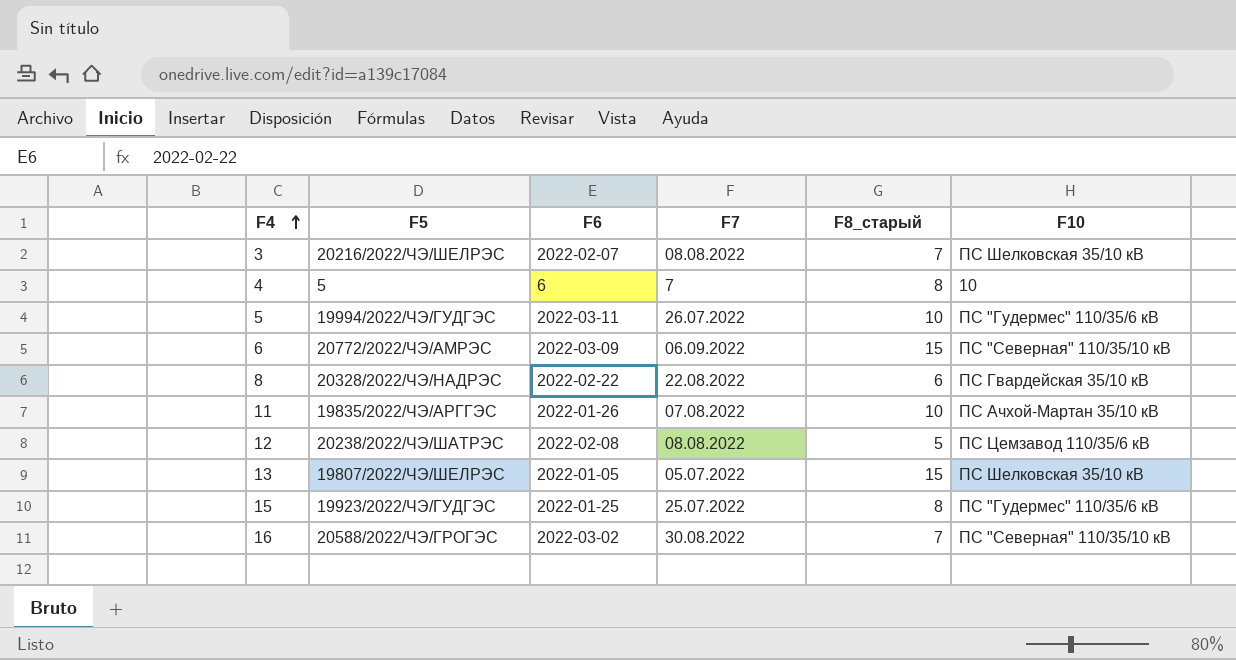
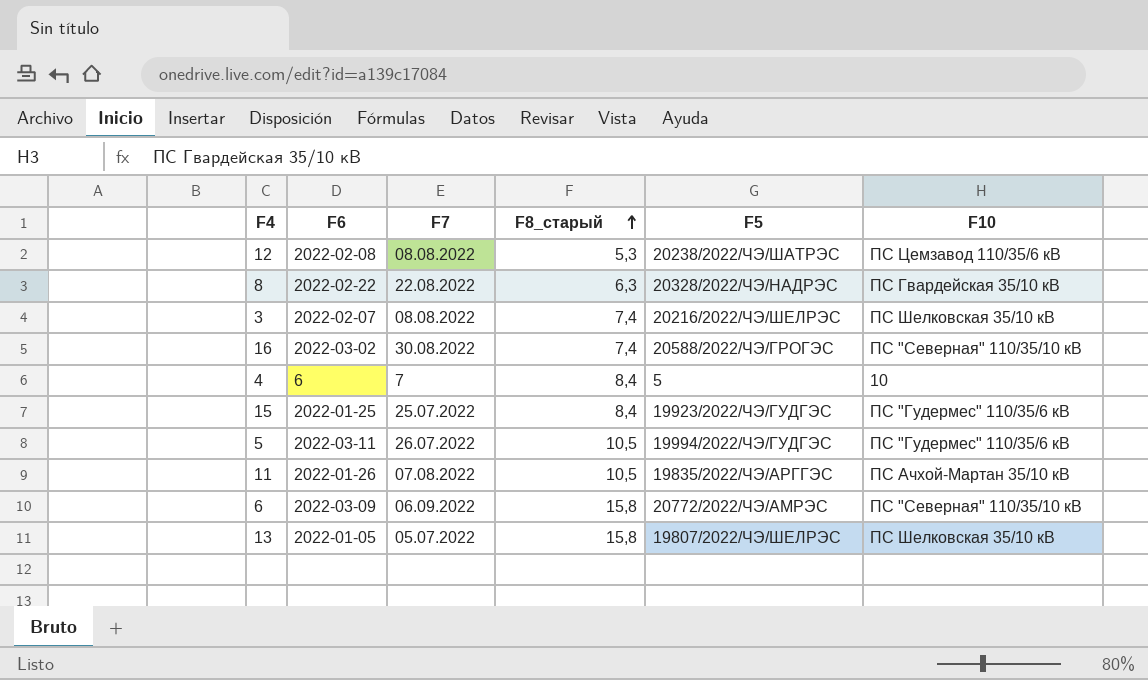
row order: F4 ascending -> F8_старый ascending
column F5 | position: 2 -> 5
12 | F8_старый: 5 -> 5,3
8 | F8_старый: 6 -> 6,3
3 | F8_старый: 7 -> 7,4
16 | F8_старый: 7 -> 7,4
4 | F8_старый: 8 -> 8,4
15 | F8_старый: 8 -> 8,4
5 | F8_старый: 10 -> 10,5
11 | F8_старый: 10 -> 10,5
6 | F8_старый: 15 -> 15,8
13 | F8_старый: 15 -> 15,8

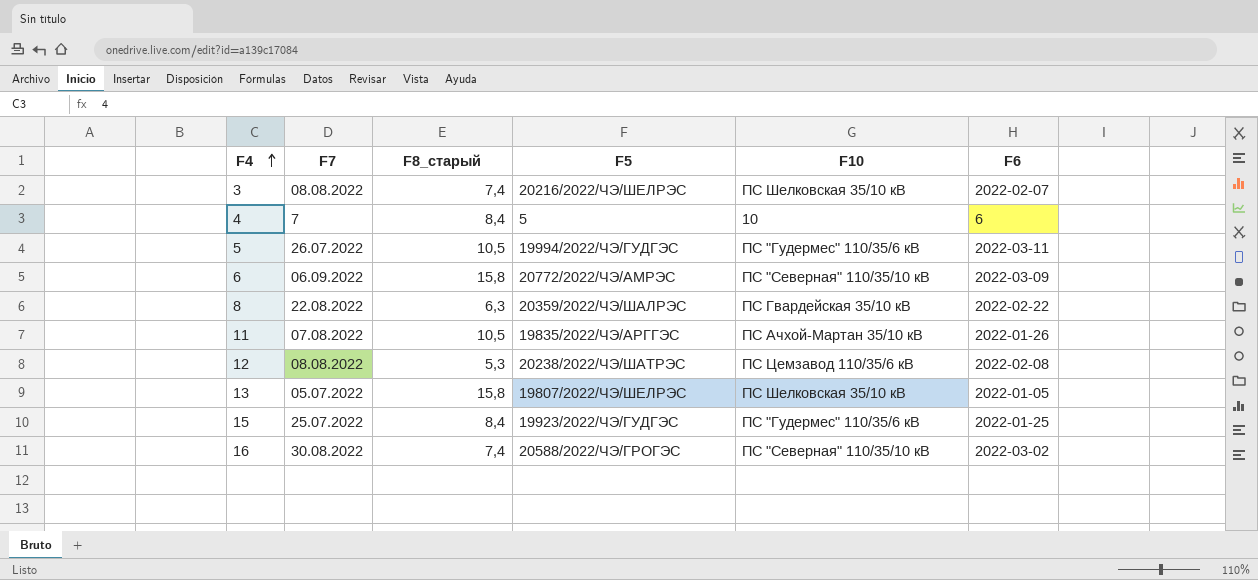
row order: F8_старый ascending -> F4 ascending
column F6 | position: 2 -> 6
8 | F5: 20328/2022/ЧЭ/НАДРЭС -> 20359/2022/ЧЭ/ШАЛРЭС

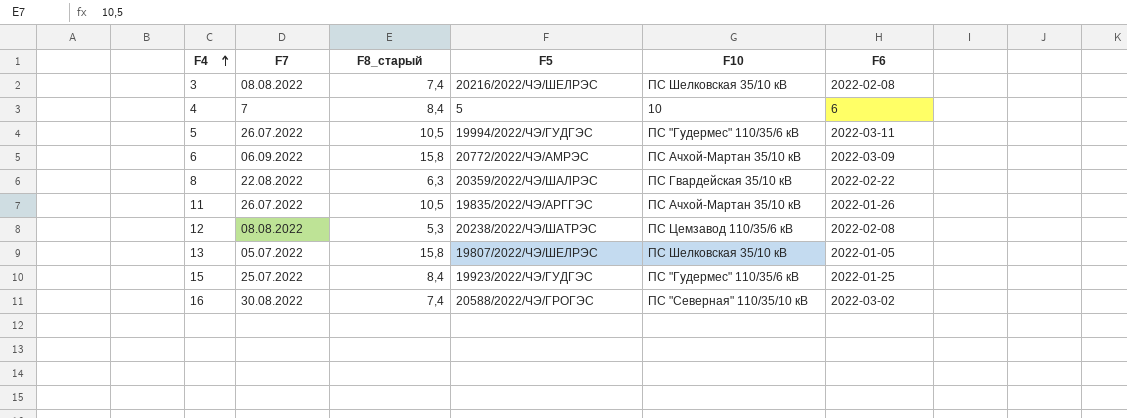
3 | F6: 2022-02-07 -> 2022-02-08
6 | F10: ПС "Северная" 110/35/10 кВ -> ПС Ачхой-Мартан 35/10 кВ
11 | F7: 07.08.2022 -> 26.07.2022

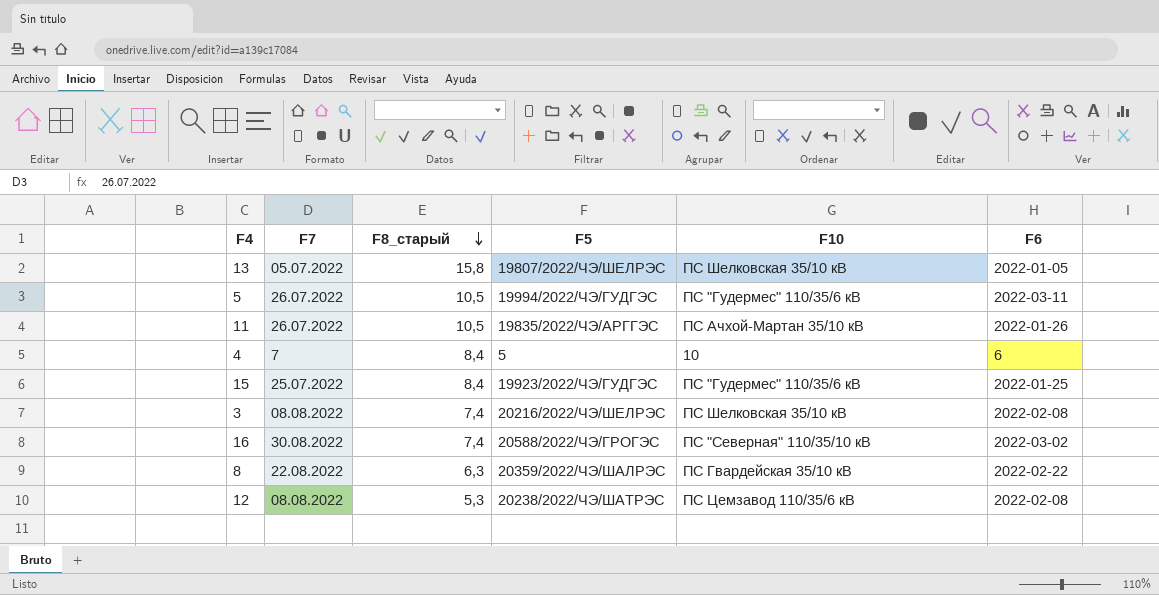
row order: F4 ascending -> F8_старый descending
row 6: 06.09.2022 | 15,8 | 20772/2022/ЧЭ/АМРЭС | ПС Ачхой-Мартан 35/10 кВ | 2022-03-09 -> none

